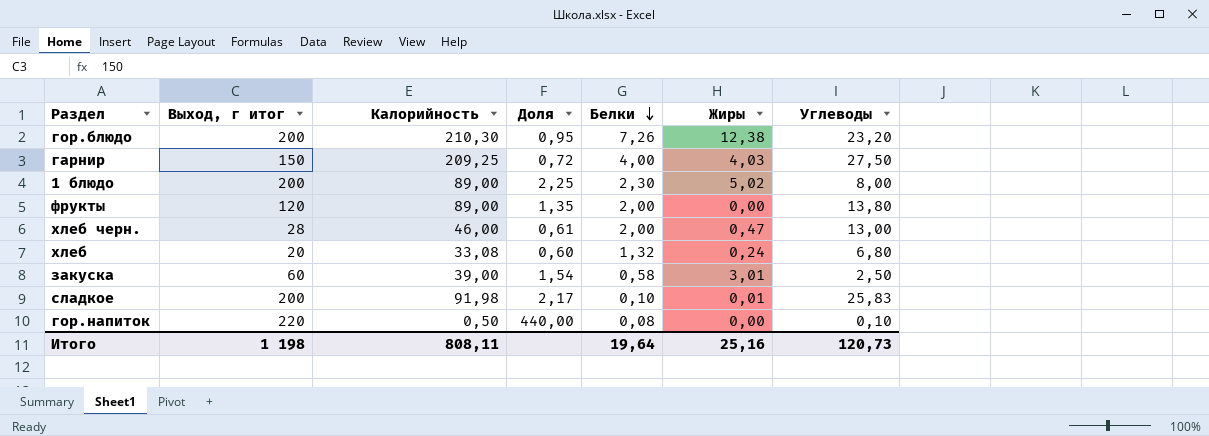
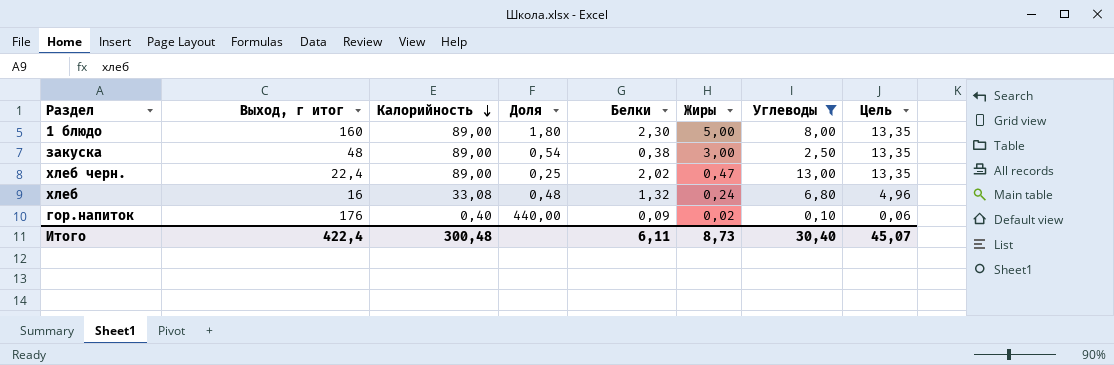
filter: none -> Углеводы <= 13,00
row order: Белки descending -> Калорийность descending
column Цель | formula: none -> [Калорийность] * 0,15
1 блюдо | Выход, г итог: 200 -> 160
1 блюдо | Доля: 2,25 -> 1,80
1 блюдо | Жиры: 5,02 -> 5,00
закуска | Выход, г итог: 60 -> 48
закуска | Калорийность: 39,00 -> 89,00
закуска | Доля: 1,54 -> 0,54
закуска | Белки: 0,58 -> 0,38
закуска | Жиры: 3,01 -> 3,00
хлеб черн. | Выход, г итог: 28 -> 22,4
хлеб черн. | Калорийность: 46,00 -> 89,00
хлеб черн. | Доля: 0,61 -> 0,25
хлеб черн. | Белки: 2,00 -> 2,02
хлеб | Выход, г итог: 20 -> 16
хлеб | Доля: 0,60 -> 0,48
гор.напиток | Выход, г итог: 220 -> 176
гор.напиток | Калорийность: 0,50 -> 0,40
гор.напиток | Белки: 0,08 -> 0,09
гор.напиток | Жиры: 0,00 -> 0,02
Итого | Выход, г итог: 1 198 -> 422,4
Итого | Калорийность: 808,11 -> 300,48
Итого | Белки: 19,64 -> 6,11
Итого | Жиры: 25,16 -> 8,73
Итого | Углеводы: 120,73 -> 30,40

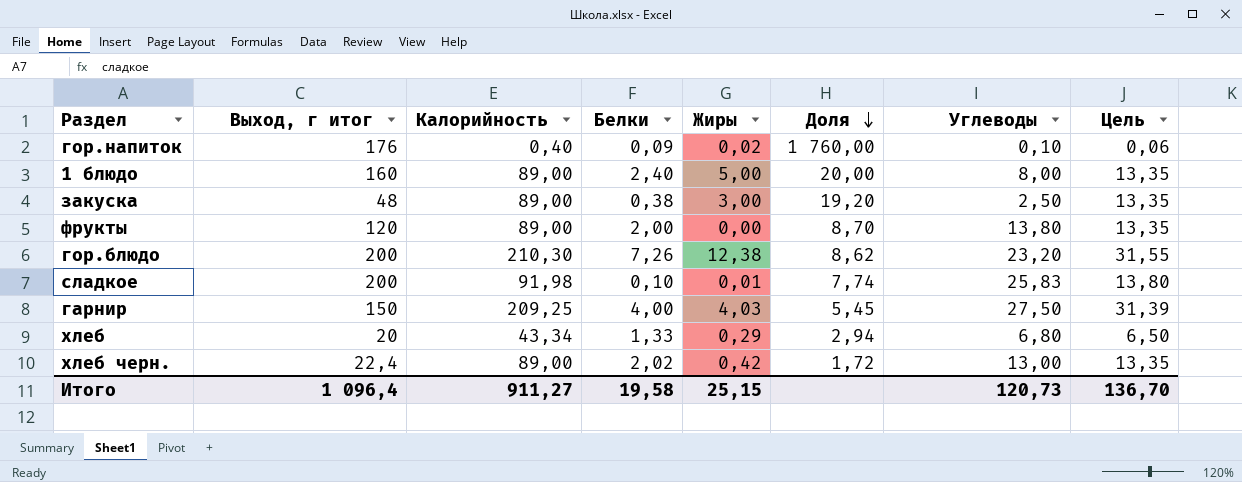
filter: Углеводы <= 13,00 -> none
row order: Калорийность descending -> Доля descending
column Доля | formula: [Выход, г итог] / [Калорийность] -> [Выход, г итог] / [Углеводы]
column Доля | position: 4 -> 6
1 блюдо | Белки: 2,30 -> 2,40
хлеб | Выход, г итог: 16 -> 20
хлеб | Калорийность: 33,08 -> 43,34
хлеб | Белки: 1,32 -> 1,33
хлеб | Жиры: 0,24 -> 0,29
хлеб | Цель: 4,96 -> 6,50
хлеб черн. | Жиры: 0,47 -> 0,42
Итого | Выход, г итог: 422,4 -> 1 096,4
Итого | Калорийность: 300,48 -> 911,27
Итого | Белки: 6,11 -> 19,58
Итого | Жиры: 8,73 -> 25,15
Итого | Углеводы: 30,40 -> 120,73
Итого | Цель: 45,07 -> 136,70

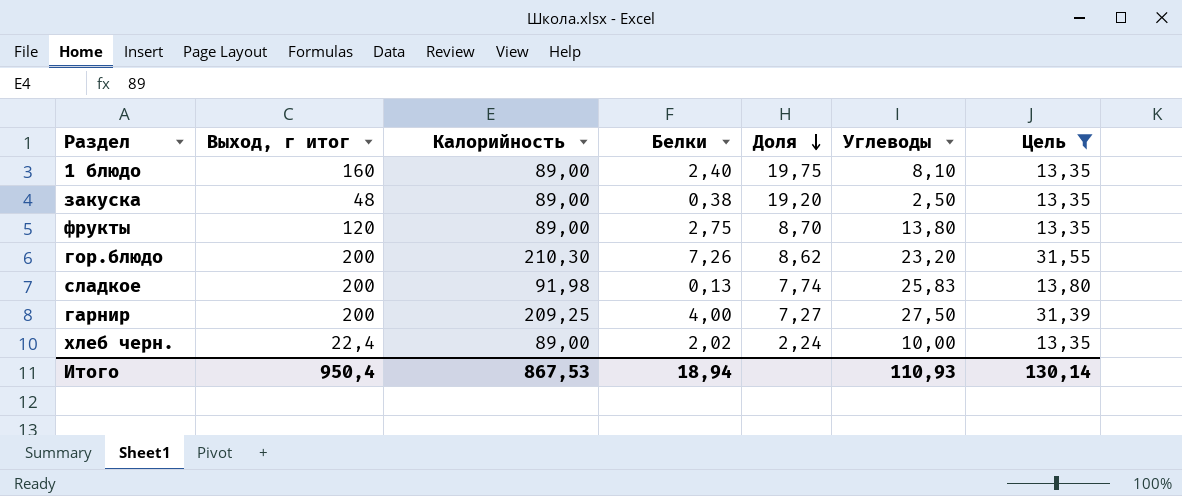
filter: none -> Цель >= 13,35
column Жиры | position: 5 -> none
1 блюдо | Доля: 20,00 -> 19,75
1 блюдо | Углеводы: 8,00 -> 8,10
фрукты | Белки: 2,00 -> 2,75
сладкое | Белки: 0,10 -> 0,13
гарнир | Выход, г итог: 150 -> 200
гарнир | Доля: 5,45 -> 7,27
хлеб черн. | Доля: 1,72 -> 2,24
хлеб черн. | Углеводы: 13,00 -> 10,00
Итого | Выход, г итог: 1 096,4 -> 950,4
Итого | Калорийность: 911,27 -> 867,53
Итого | Белки: 19,58 -> 18,94
Итого | Углеводы: 120,73 -> 110,93
Итого | Цель: 136,70 -> 130,14

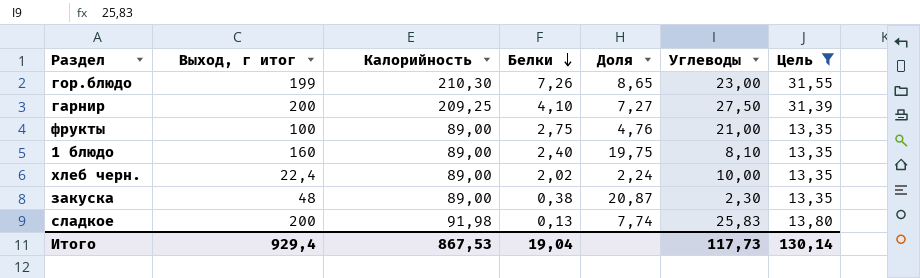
row order: Доля descending -> Белки descending
гор.блюдо | Выход, г итог: 200 -> 199
гор.блюдо | Доля: 8,62 -> 8,65
гор.блюдо | Углеводы: 23,20 -> 23,00
гарнир | Белки: 4,00 -> 4,10
фрукты | Выход, г итог: 120 -> 100
фрукты | Доля: 8,70 -> 4,76
фрукты | Углеводы: 13,80 -> 21,00
закуска | Доля: 19,20 -> 20,87
закуска | Углеводы: 2,50 -> 2,30
Итого | Выход, г итог: 950,4 -> 929,4
Итого | Белки: 18,94 -> 19,04
Итого | Углеводы: 110,93 -> 117,73

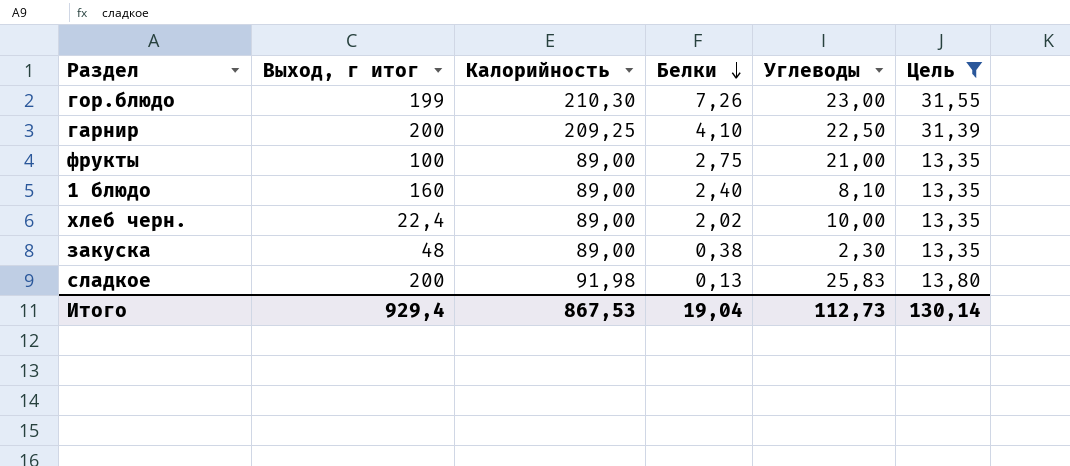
column Доля | formula: [Выход, г итог] / [Углеводы] -> none
гарнир | Углеводы: 27,50 -> 22,50
Итого | Углеводы: 117,73 -> 112,73

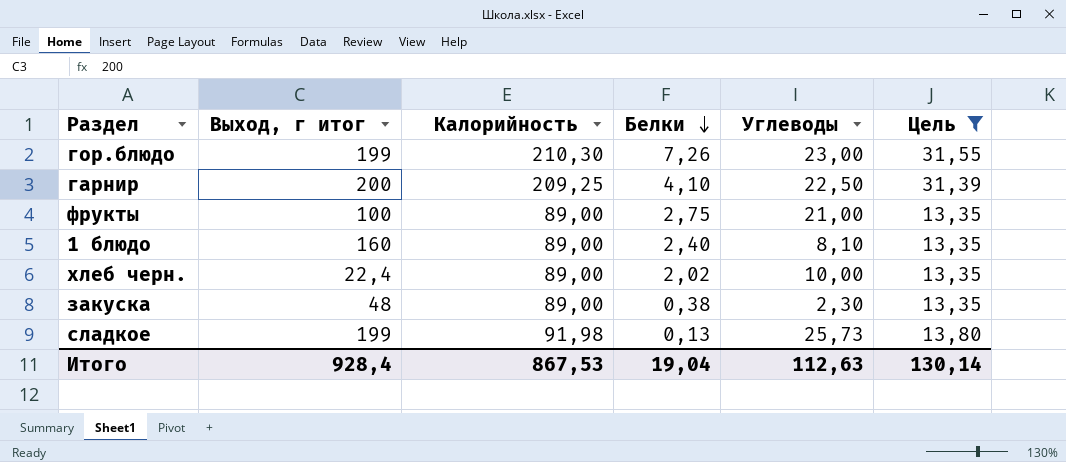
сладкое | Выход, г итог: 200 -> 199
сладкое | Углеводы: 25,83 -> 25,73
Итого | Выход, г итог: 929,4 -> 928,4
Итого | Углеводы: 112,73 -> 112,63

